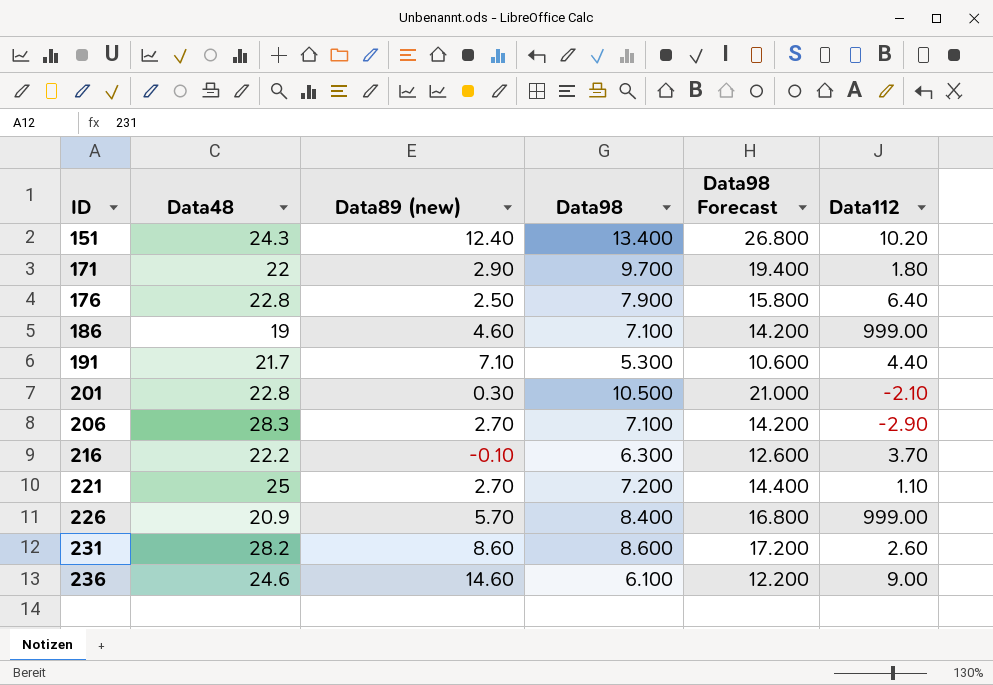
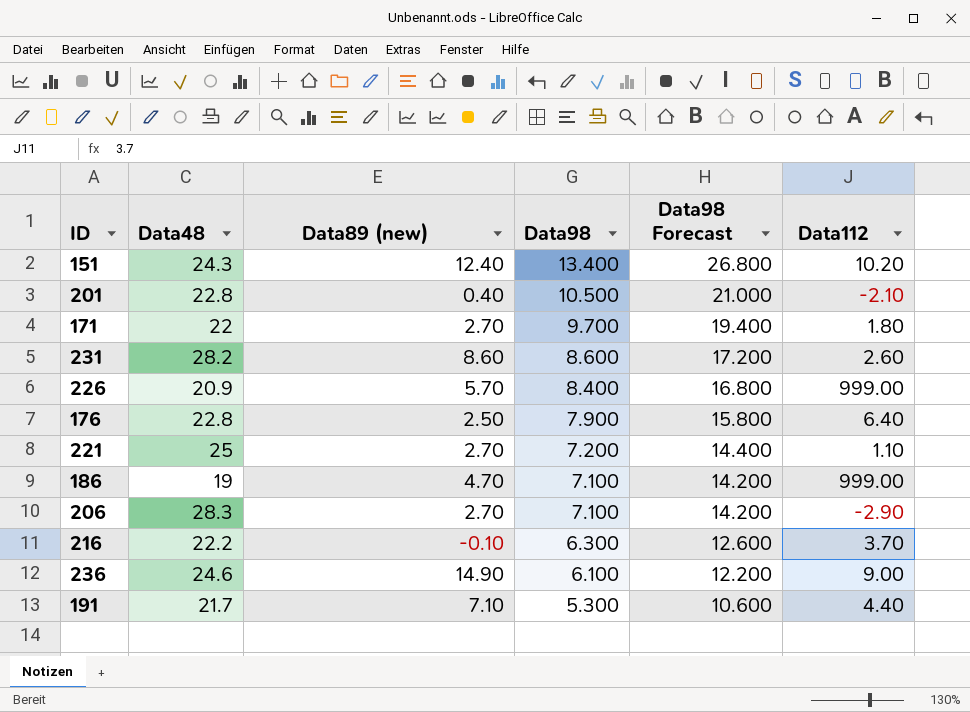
row order: ID ascending -> Data98 descending
201 | Data89 (new): 0.30 -> 0.40
171 | Data89 (new): 2.90 -> 2.70
186 | Data89 (new): 4.60 -> 4.70
236 | Data89 (new): 14.60 -> 14.90

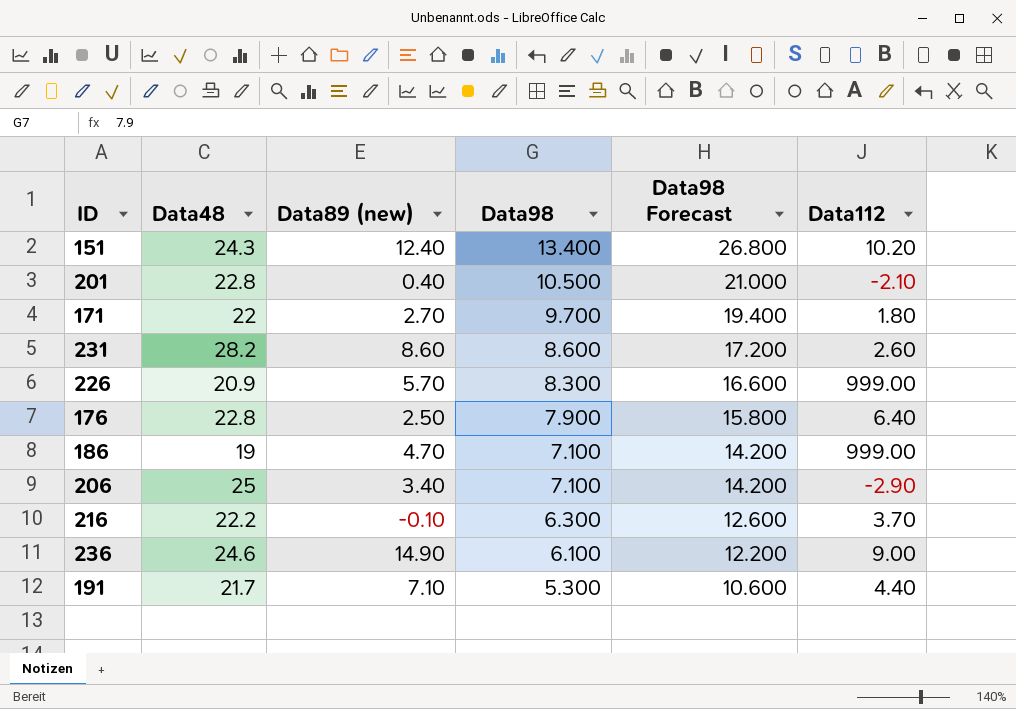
row 221: 25 | 2.70 | 7.200 | 14.400 | 1.10 -> none
226 | Data98: 8.400 -> 8.300
226 | Data98 Forecast: 16.800 -> 16.600
206 | Data48: 28.3 -> 25
206 | Data89 (new): 2.70 -> 3.40

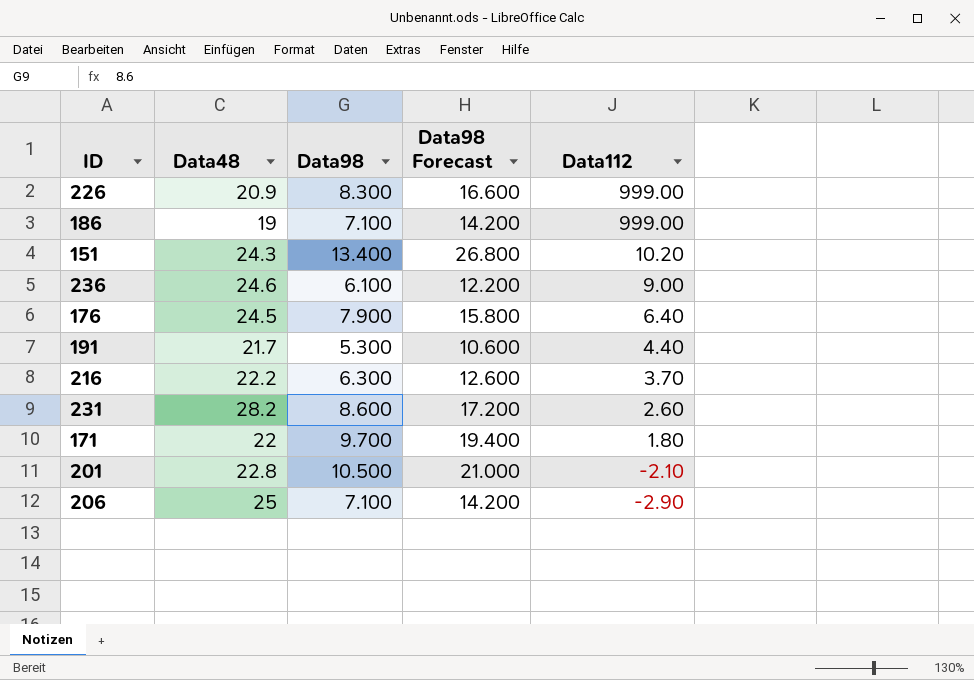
row order: Data98 descending -> Data112 descending
column Data89 (new) | position: 3 -> none
176 | Data48: 22.8 -> 24.5

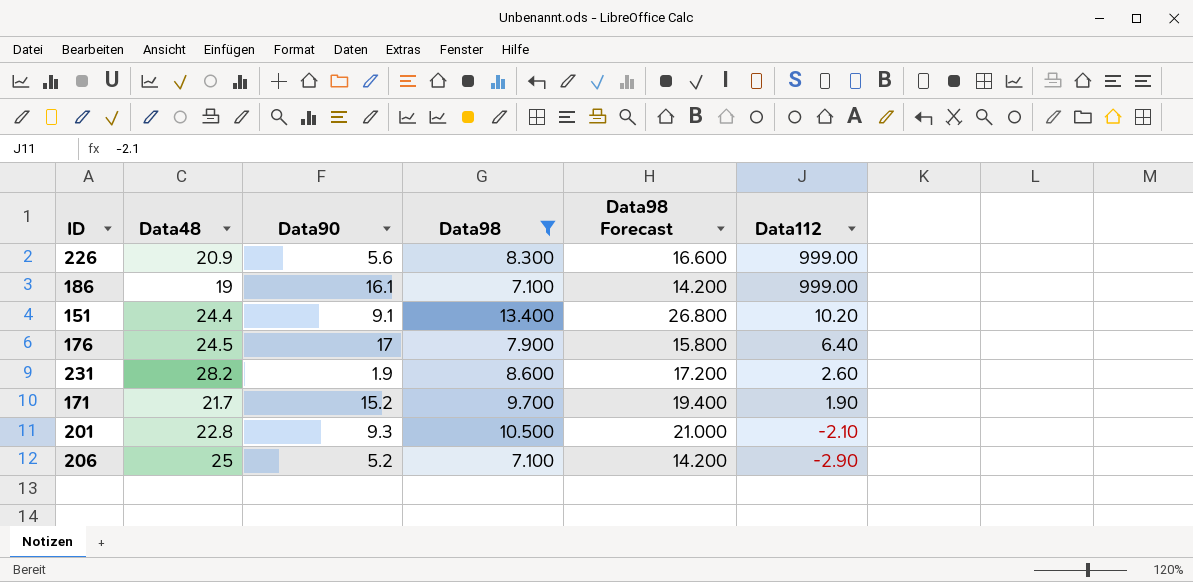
filter: none -> Data98 >= 7.100
column Data90 | position: none -> 3
151 | Data48: 24.3 -> 24.4
171 | Data48: 22 -> 21.7
171 | Data112: 1.80 -> 1.90

